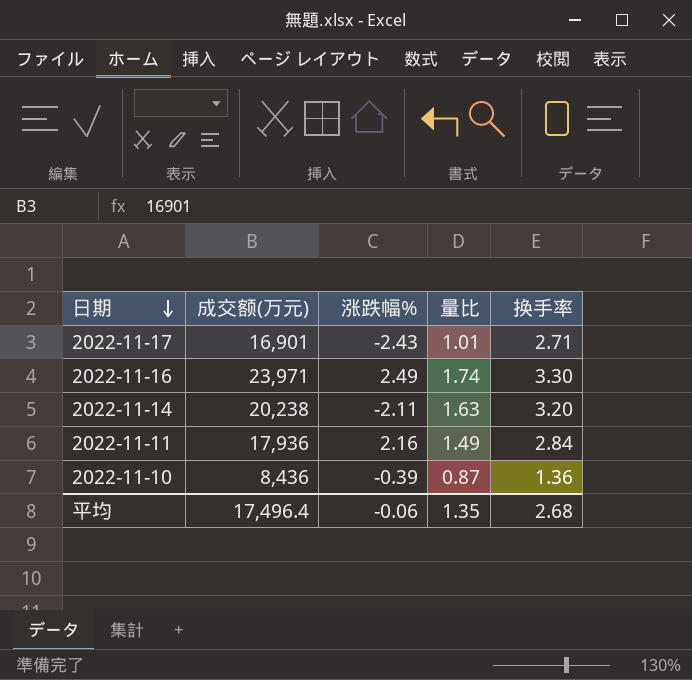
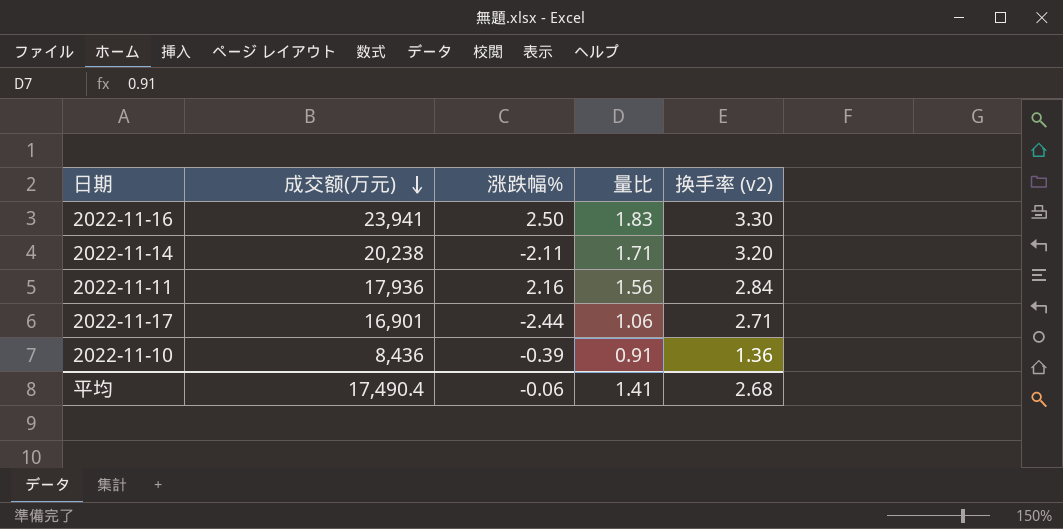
row order: 日期 descending -> 成交额(万元) descending
column name: 换手率 -> 换手率 (v2)
2022-11-16 | 成交额(万元): 23,971 -> 23,941
2022-11-16 | 涨跌幅%: 2.49 -> 2.50
2022-11-16 | 量比: 1.74 -> 1.83
2022-11-14 | 量比: 1.63 -> 1.71
2022-11-11 | 量比: 1.49 -> 1.56
2022-11-17 | 涨跌幅%: -2.43 -> -2.44
2022-11-17 | 量比: 1.01 -> 1.06
2022-11-10 | 量比: 0.87 -> 0.91
平均 | 成交额(万元): 17,496.4 -> 17,490.4
平均 | 量比: 1.35 -> 1.41

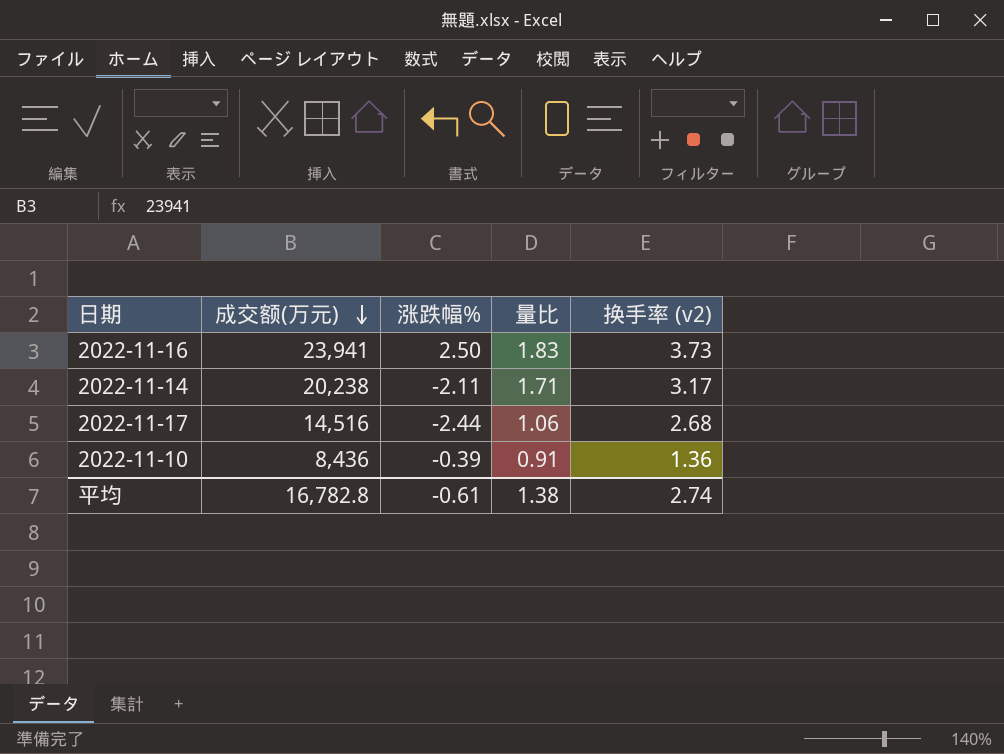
row 2022-11-11: 17,936 | 2.16 | 1.56 | 2.84 -> none
2022-11-16 | 换手率 (v2): 3.30 -> 3.73
2022-11-14 | 换手率 (v2): 3.20 -> 3.17
2022-11-17 | 成交额(万元): 16,901 -> 14,516
2022-11-17 | 换手率 (v2): 2.71 -> 2.68
平均 | 成交额(万元): 17,490.4 -> 16,782.8
平均 | 涨跌幅%: -0.06 -> -0.61
平均 | 量比: 1.41 -> 1.38
平均 | 换手率 (v2): 2.68 -> 2.74

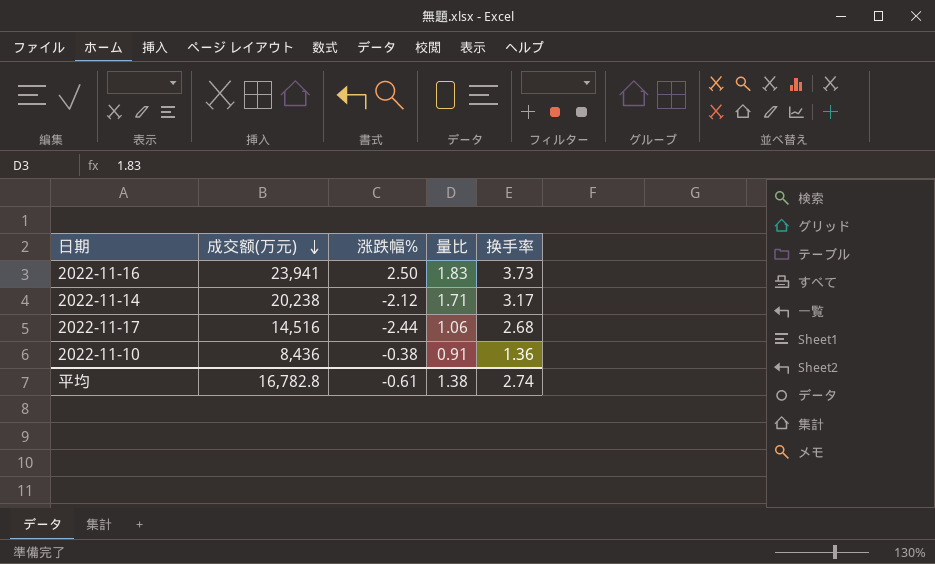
column name: 换手率 (v2) -> 换手率
2022-11-14 | 涨跌幅%: -2.11 -> -2.12
2022-11-10 | 涨跌幅%: -0.39 -> -0.38

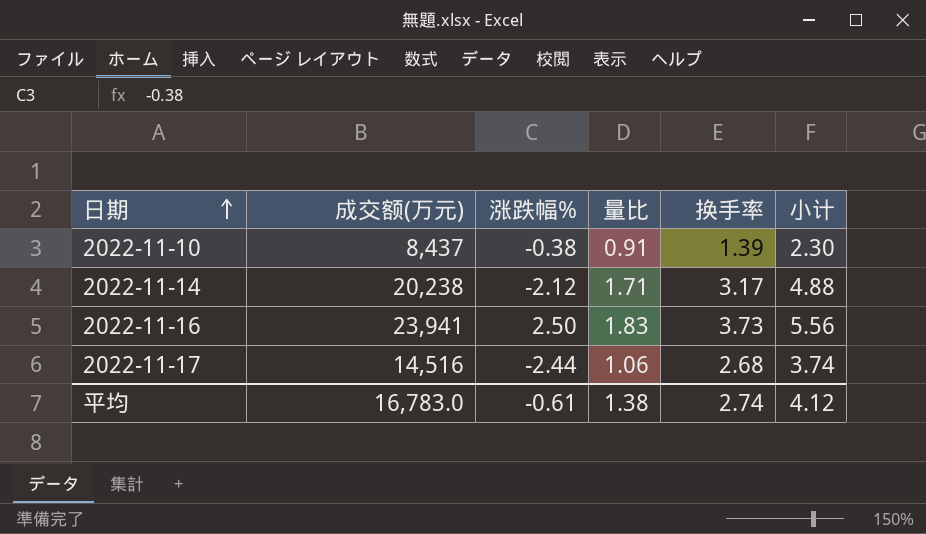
row order: 成交额(万元) descending -> 日期 ascending
column 小计 | formula: none -> [量比] + [换手率]
2022-11-10 | 成交额(万元): 8,436 -> 8,437
2022-11-10 | 换手率: 1.36 -> 1.39
平均 | 成交额(万元): 16,782.8 -> 16,783.0

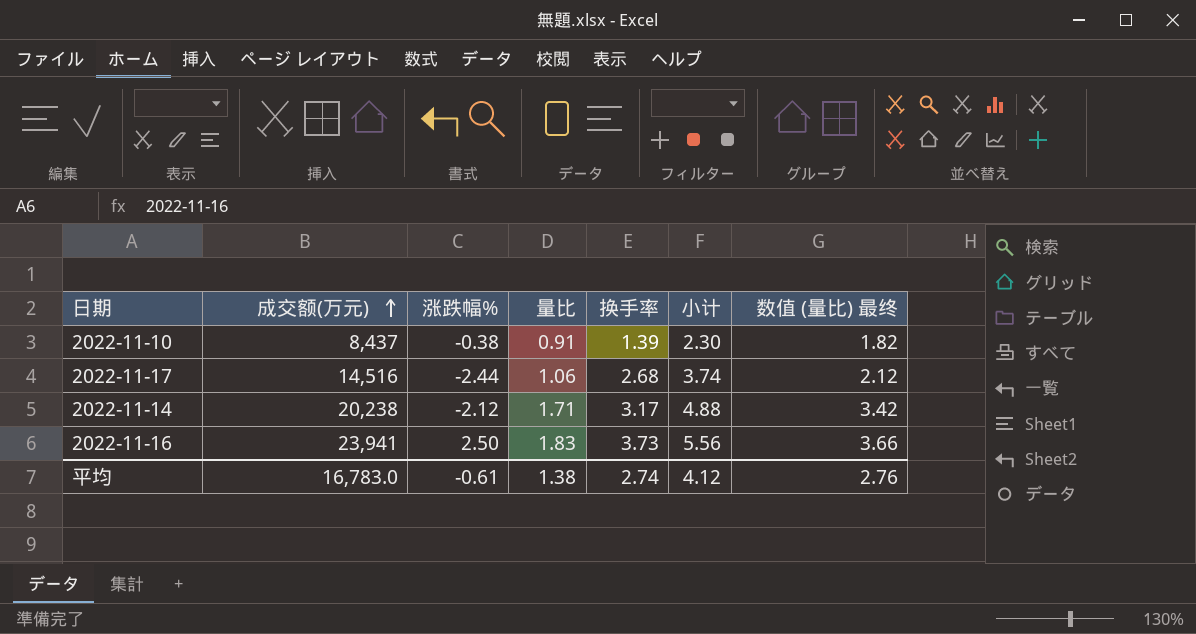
row order: 日期 ascending -> 成交额(万元) ascending
column 数值 (量比) 最终 | formula: none -> [量比] * 2

